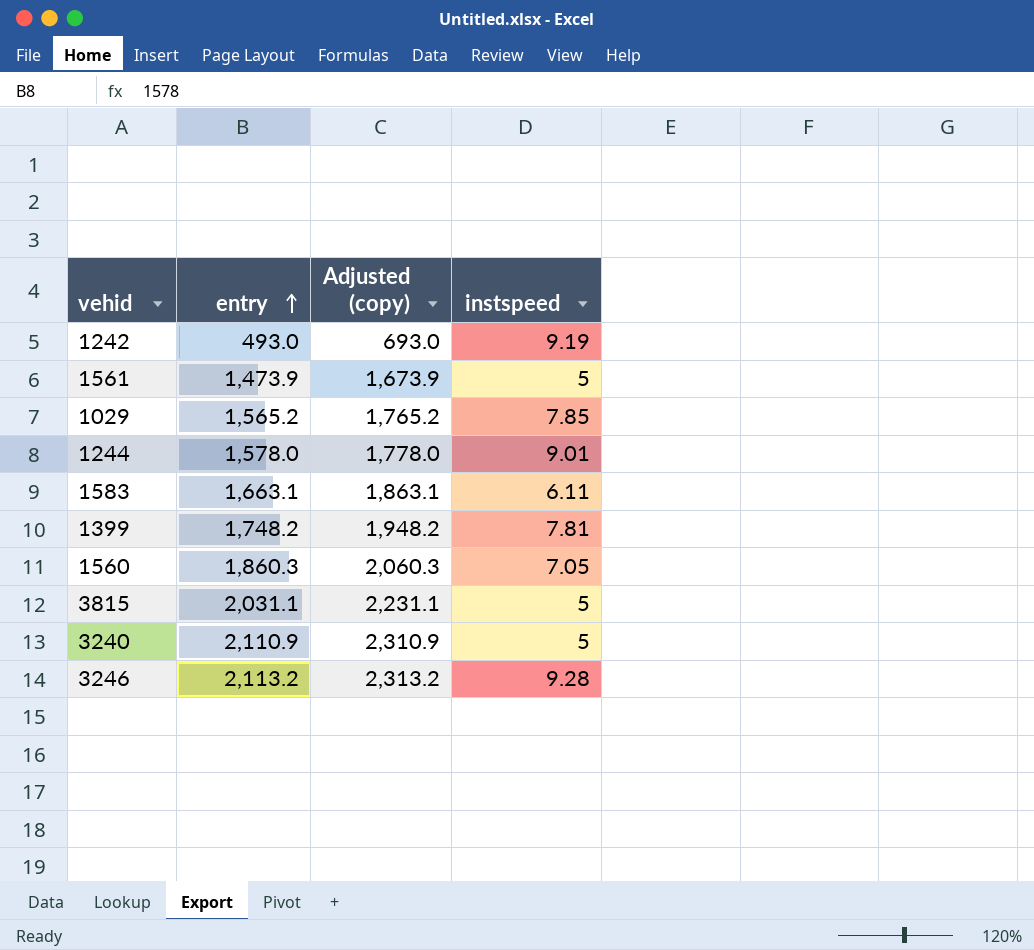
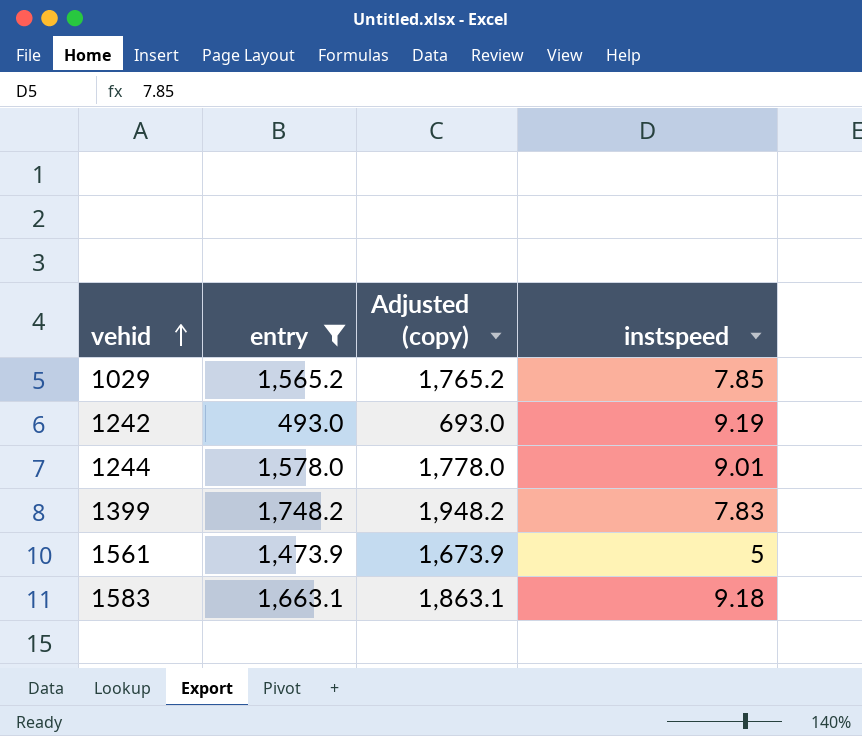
filter: none -> entry <= 1,748.2
row order: entry ascending -> vehid ascending
1399 | instspeed: 7.81 -> 7.83
1583 | instspeed: 6.11 -> 9.18

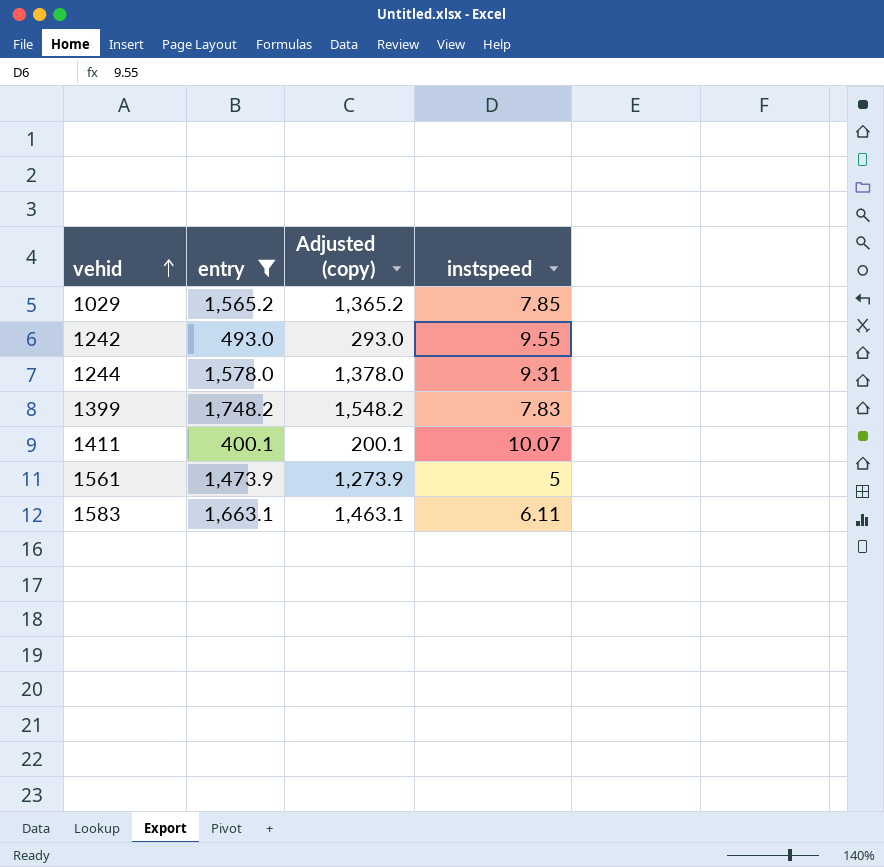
column Adjusted (copy) | formula: [entry] + 200 -> [entry] - 200
1242 | instspeed: 9.19 -> 9.55
1244 | instspeed: 9.01 -> 9.31
row 1411: none -> 400.1 | 200.1 | 10.07
1583 | instspeed: 9.18 -> 6.11

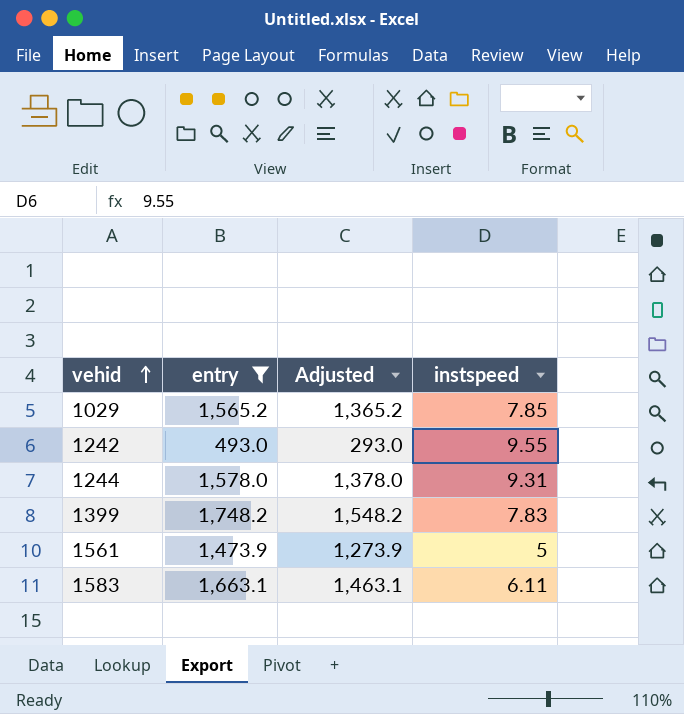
column name: Adjusted (copy) -> Adjusted
row 1411: 400.1 | 200.1 | 10.07 -> none

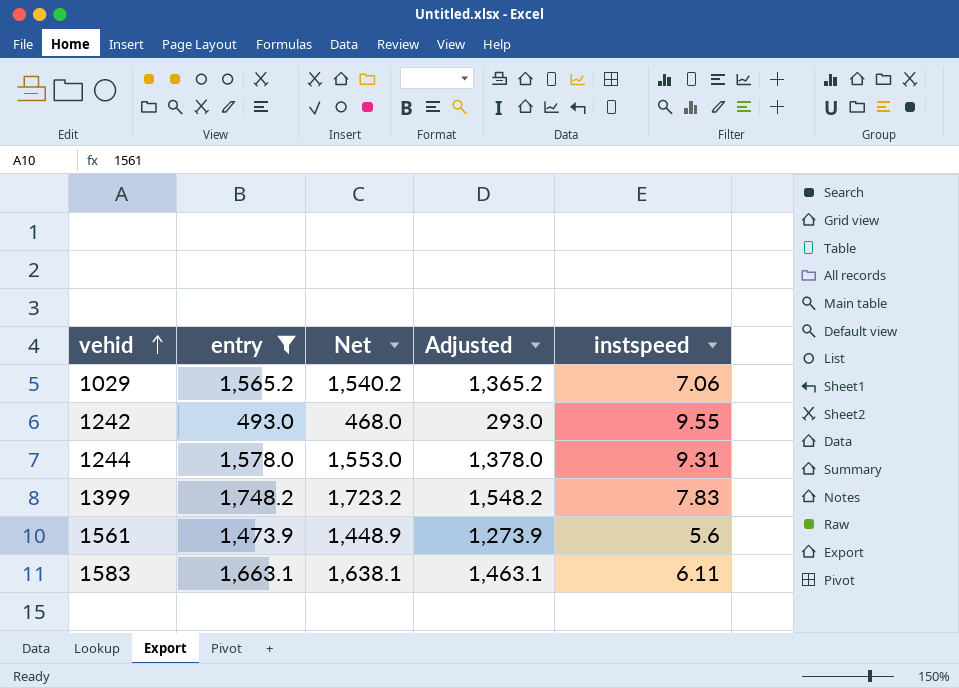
column Net | formula: none -> [entry] - 25
1029 | instspeed: 7.85 -> 7.06
1561 | instspeed: 5 -> 5.6

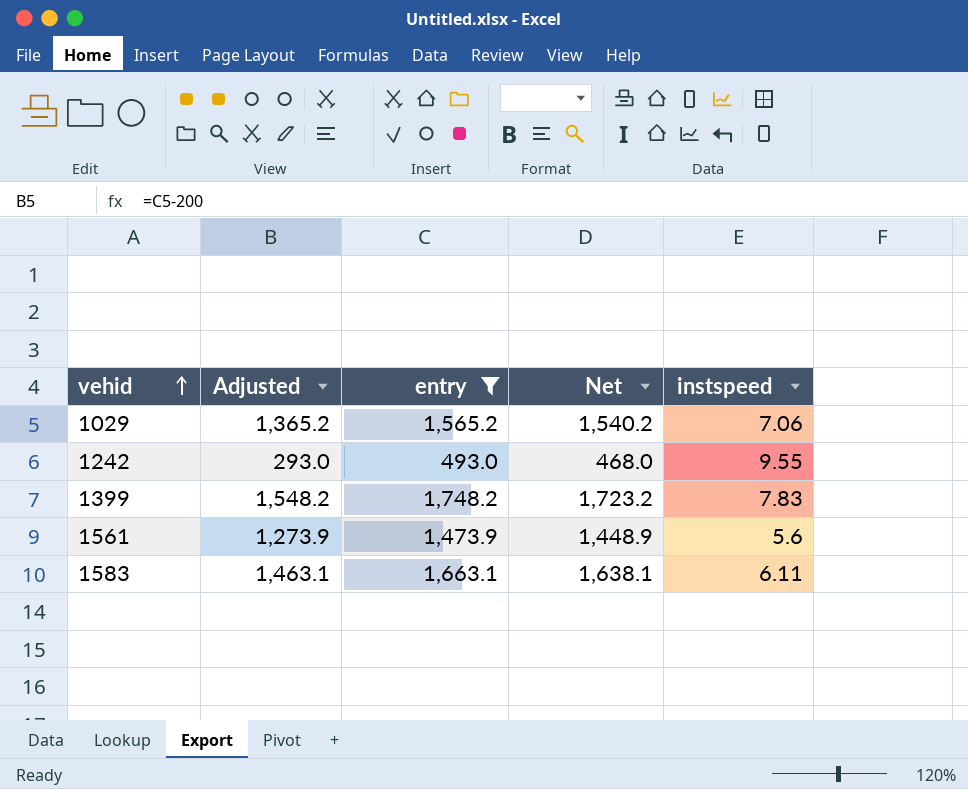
column Adjusted | position: 4 -> 2
row 1244: 1,578.0 | 1,553.0 | 1,378.0 | 9.31 -> none

